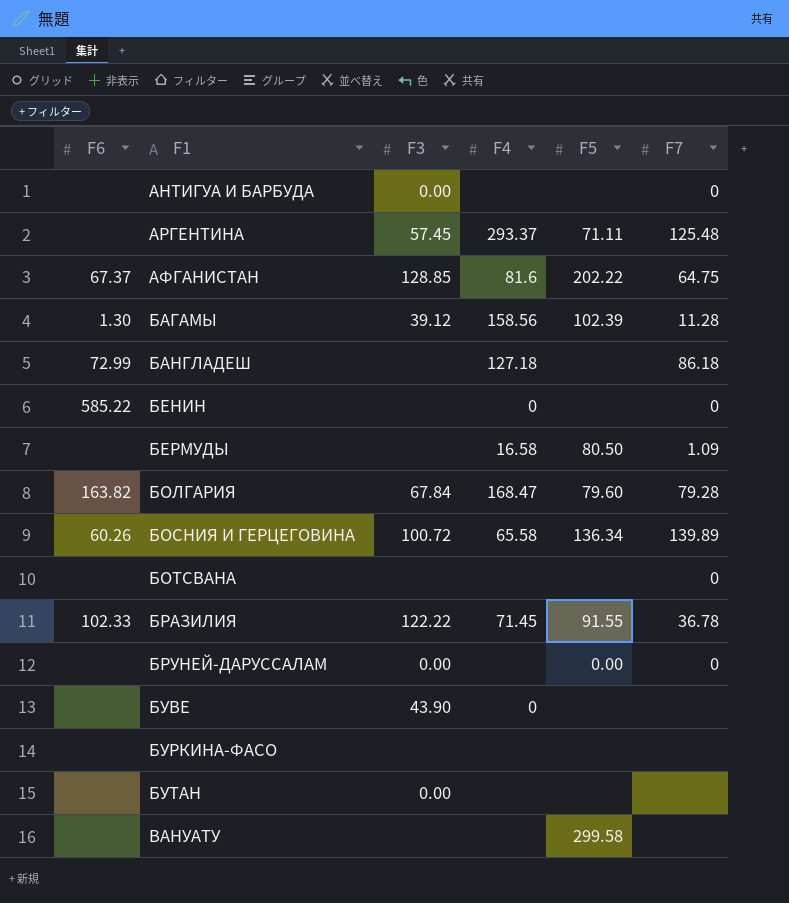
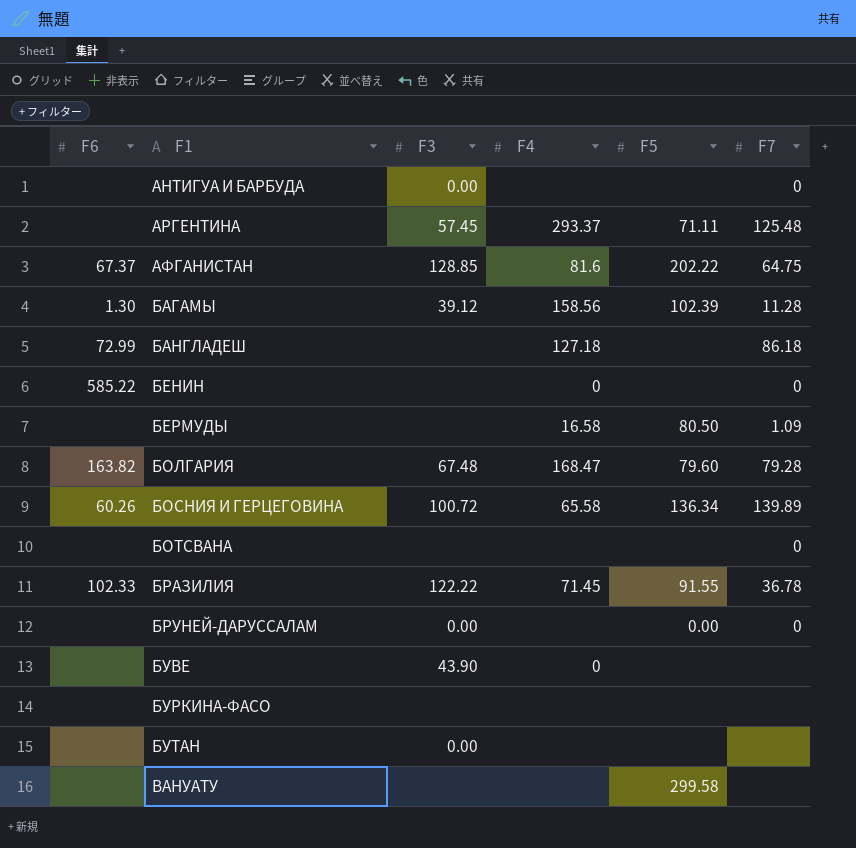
БОЛГАРИЯ | F3: 67.84 -> 67.48

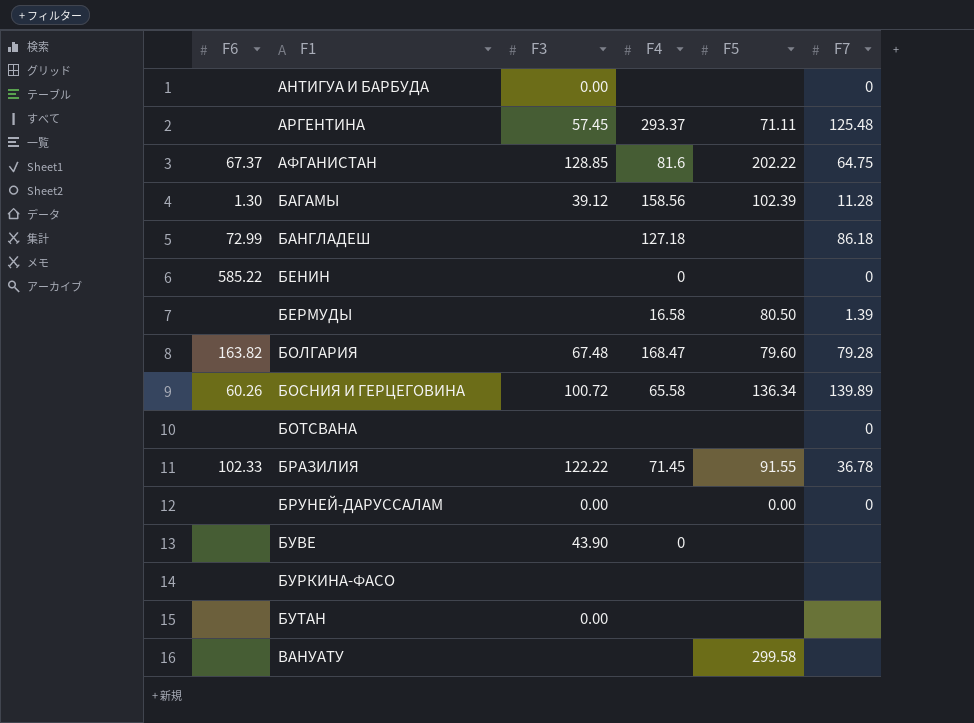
БЕРМУДЫ | F7: 1.09 -> 1.39

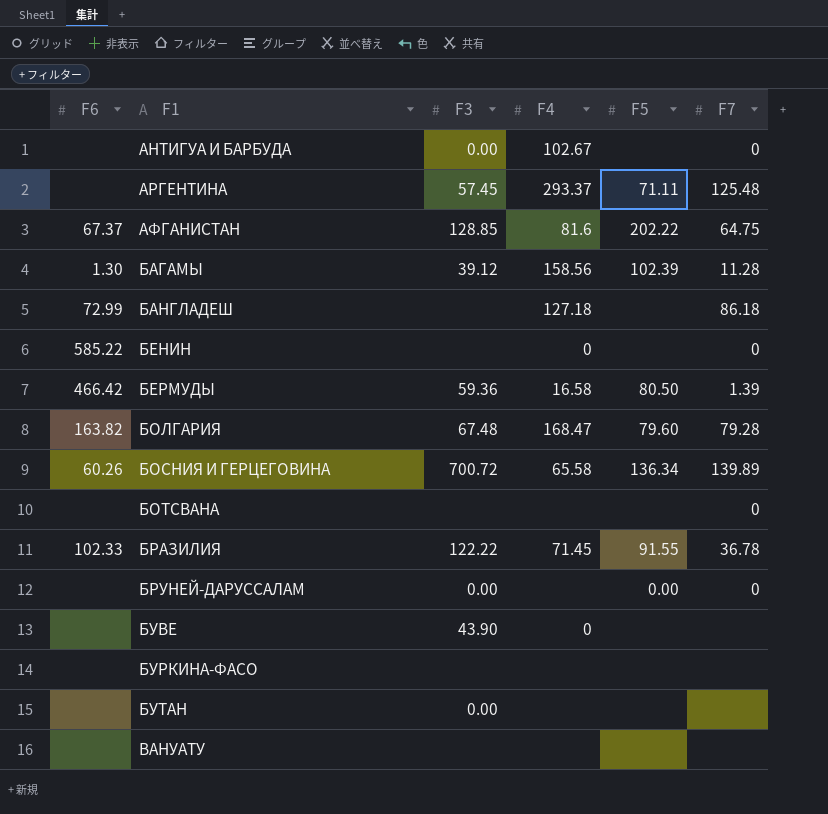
АНТИГУА И БАРБУДА | F4: none -> 102.67
БЕРМУДЫ | F6: none -> 466.42
БЕРМУДЫ | F3: none -> 59.36
БОСНИЯ И ГЕРЦЕГОВИНА | F3: 100.72 -> 700.72
ВАНУАТУ | F5: 299.58 -> none

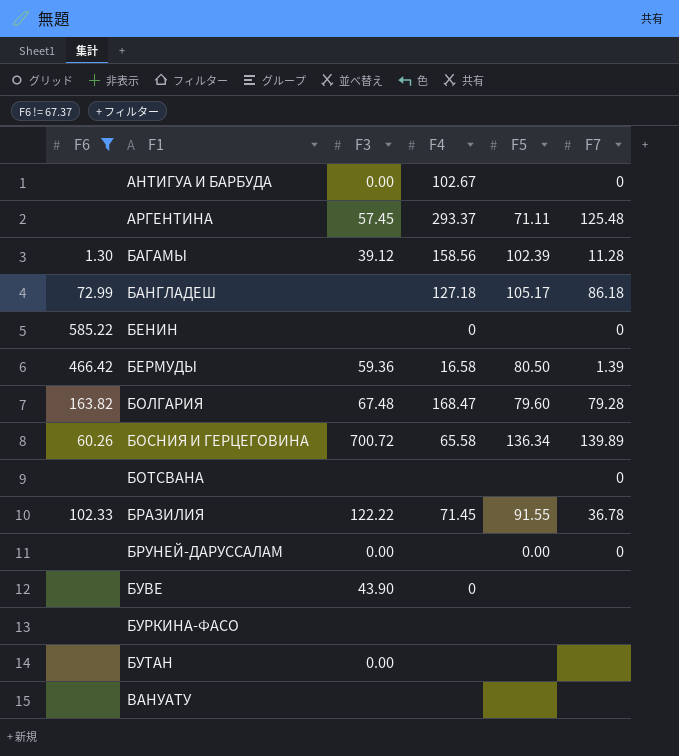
filter: none -> F6 != 67.37
БАНГЛАДЕШ | F5: none -> 105.17

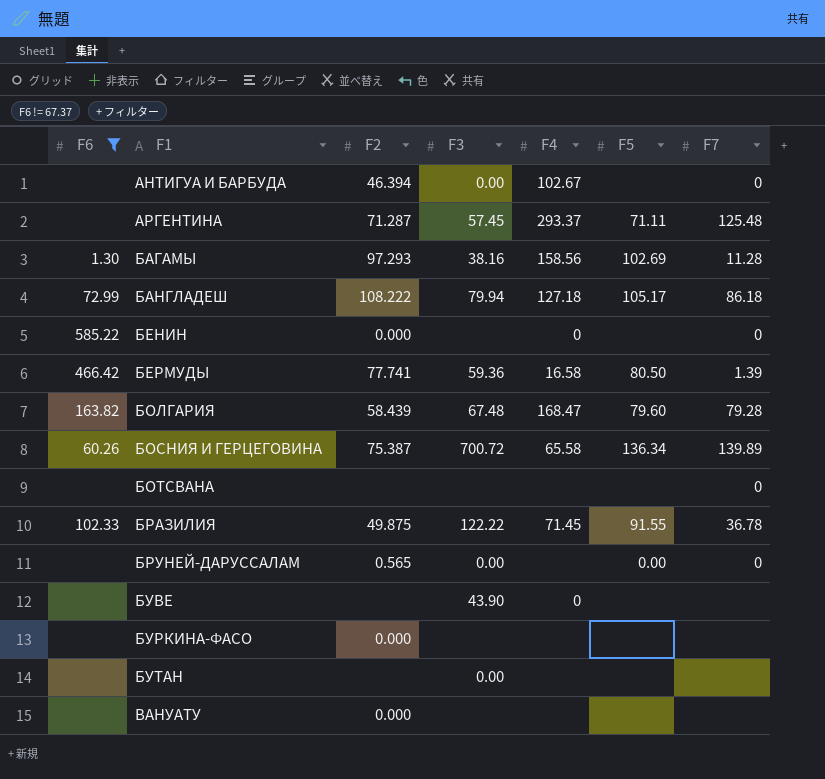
column F2 | position: none -> 3
БАГАМЫ | F3: 39.12 -> 38.16
БАГАМЫ | F5: 102.39 -> 102.69
БАНГЛАДЕШ | F3: none -> 79.94

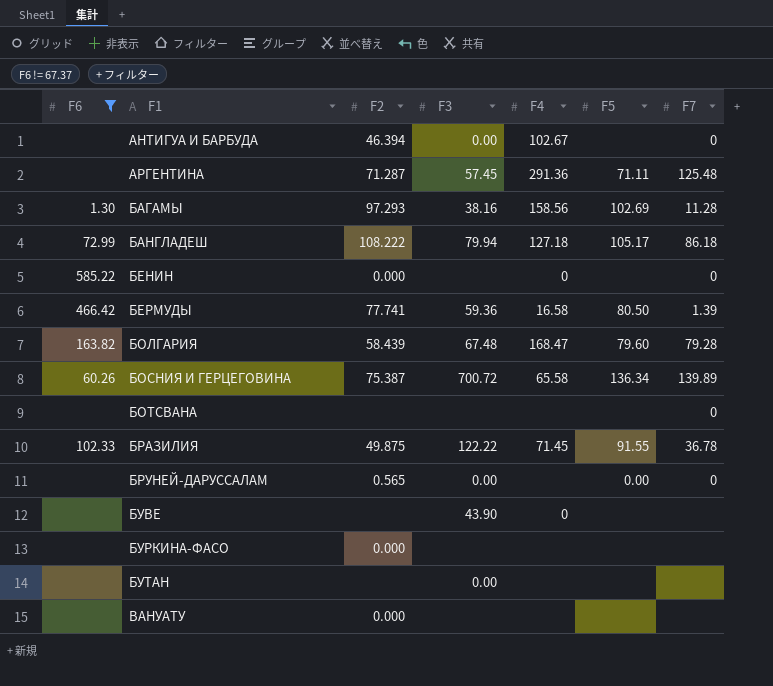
АРГЕНТИНА | F4: 293.37 -> 291.36

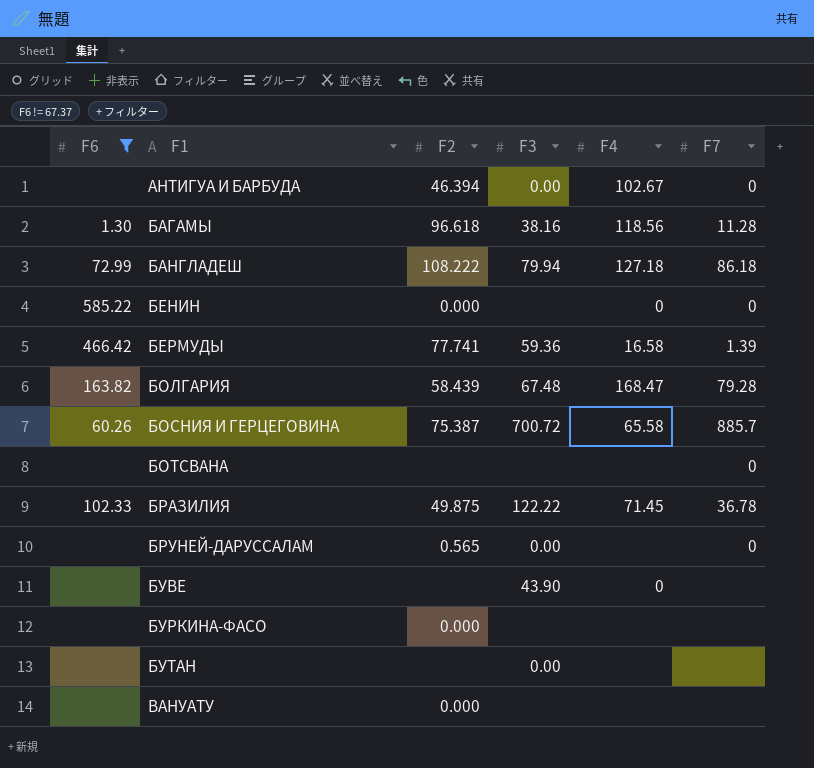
column F5 | position: 6 -> none
row АРГЕНТИНА: none | 71.287 | 57.45 | 291.36 | 71.11 | 125.48 -> none
БАГАМЫ | F2: 97.293 -> 96.618
БАГАМЫ | F4: 158.56 -> 118.56
БОСНИЯ И ГЕРЦЕГОВИНА | F7: 139.89 -> 885.7

